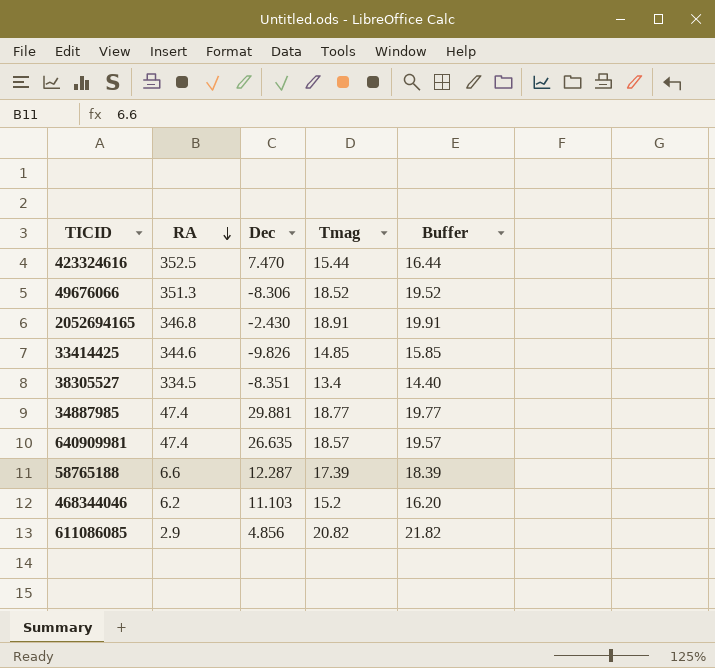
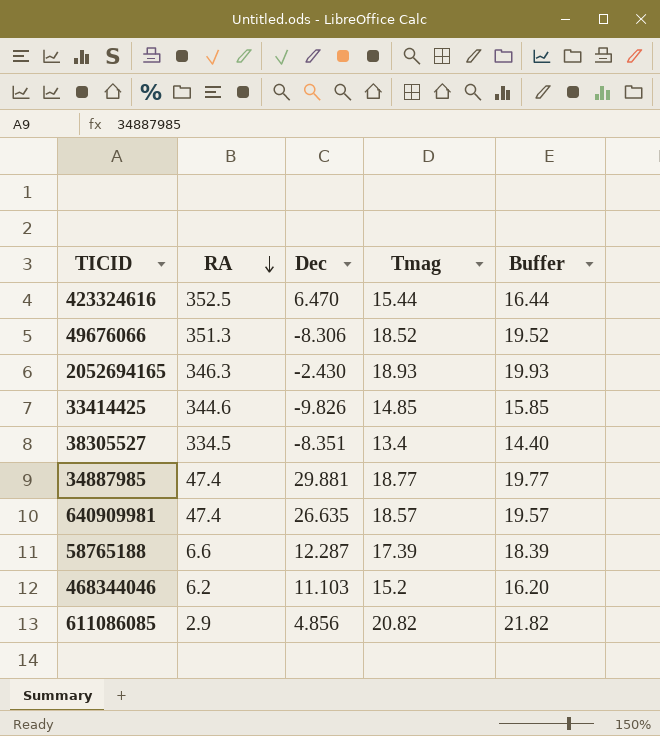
423324616 | Dec: 7.470 -> 6.470
2052694165 | RA: 346.8 -> 346.3
2052694165 | Tmag: 18.91 -> 18.93
2052694165 | Buffer: 19.91 -> 19.93

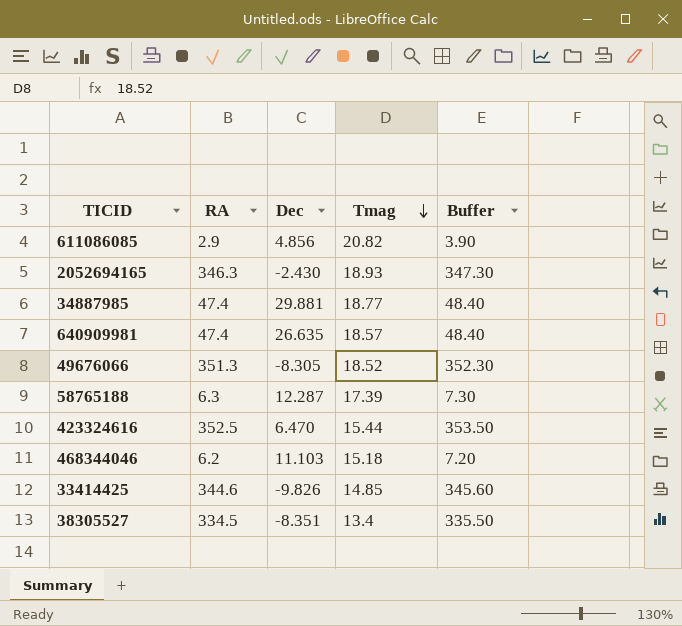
row order: RA descending -> Tmag descending
column Buffer | formula: [Tmag] + 1 -> [RA] + 1
49676066 | Dec: -8.306 -> -8.305
58765188 | RA: 6.6 -> 6.3
468344046 | Tmag: 15.2 -> 15.18

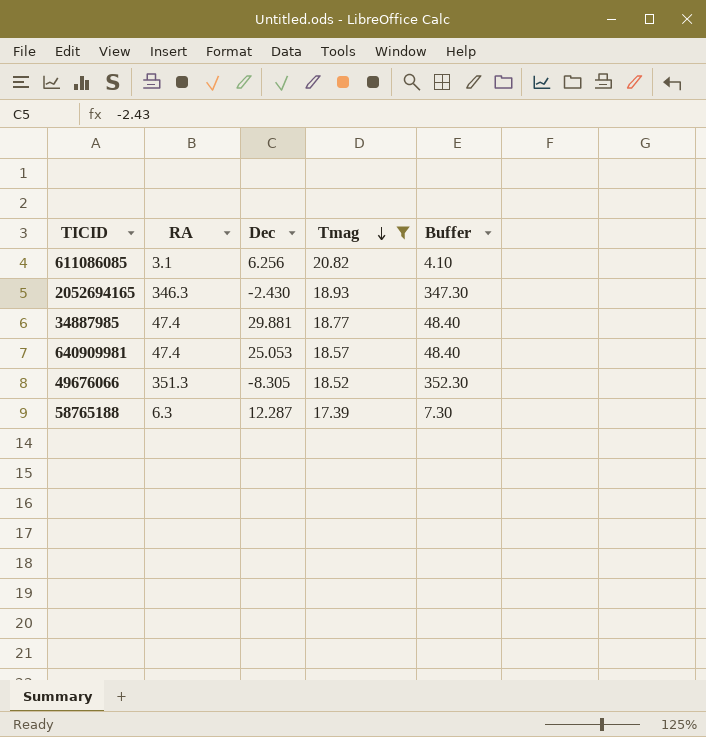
filter: none -> Tmag >= 17.39
611086085 | RA: 2.9 -> 3.1
611086085 | Dec: 4.856 -> 6.256
611086085 | Buffer: 3.90 -> 4.10
640909981 | Dec: 26.635 -> 25.053

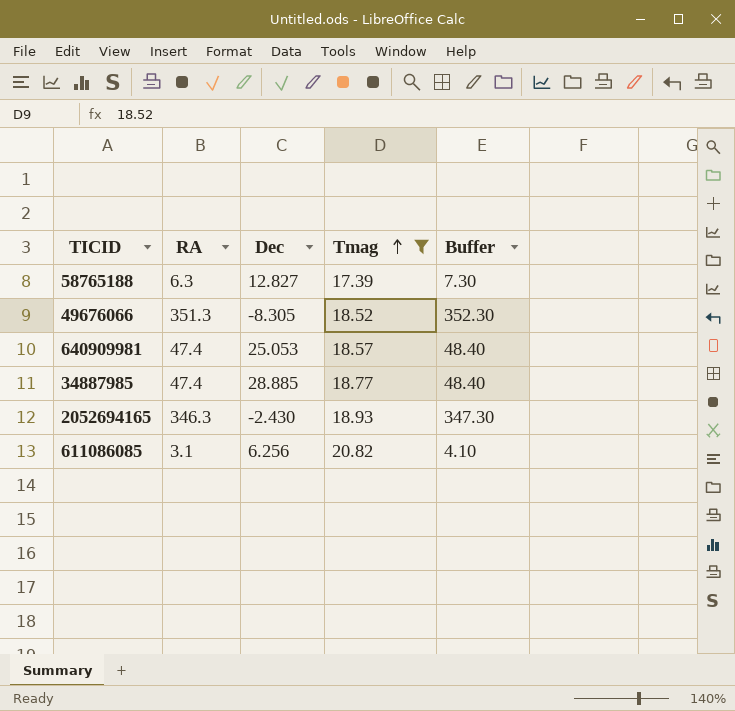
row order: Tmag descending -> Tmag ascending
58765188 | Dec: 12.287 -> 12.827
34887985 | Dec: 29.881 -> 28.885

